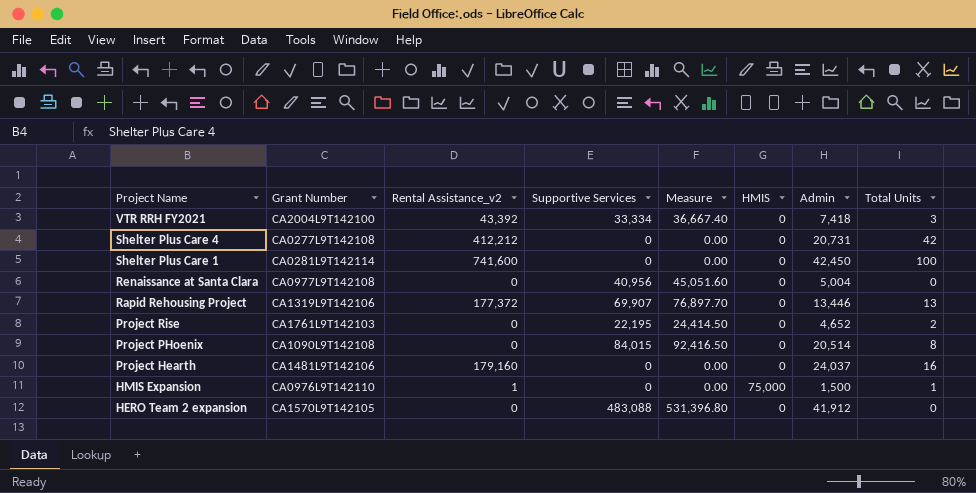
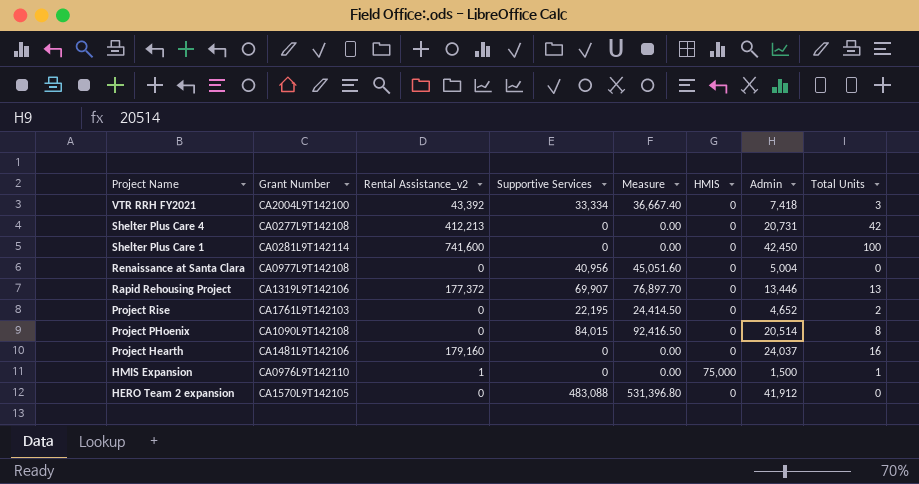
Shelter Plus Care 4 | Rental Assistance_v2: 412,212 -> 412,213

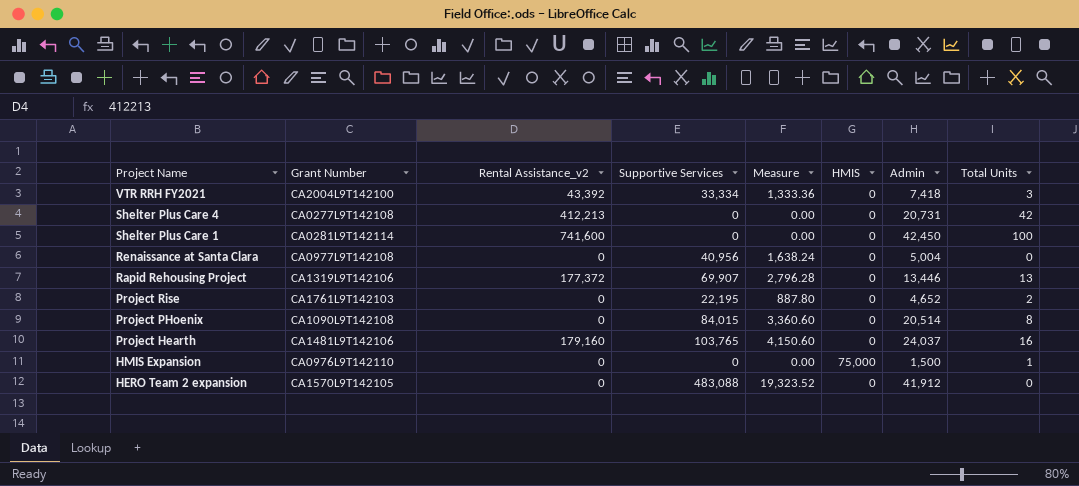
column Measure | formula: [Supportive Services] * 1.1 -> [Supportive Services] * 0.04
Project Hearth | Supportive Services: 0 -> 103,765
HMIS Expansion | Rental Assistance_v2: 1 -> 0

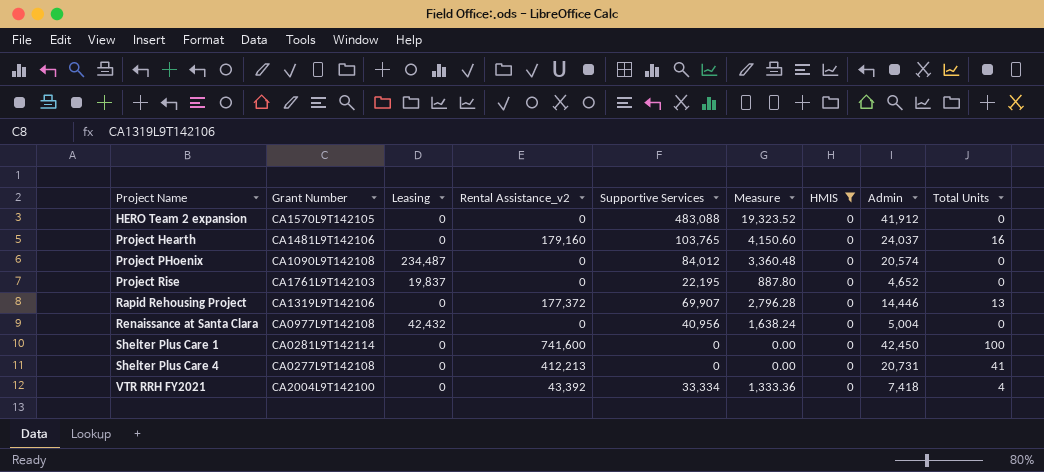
filter: none -> HMIS = 0
row order: Project Name descending -> Project Name ascending
column Leasing | position: none -> 3
Project PHoenix | Supportive Services: 84,015 -> 84,012
Project PHoenix | Measure: 3,360.60 -> 3,360.48
Project PHoenix | Admin: 20,514 -> 20,574
Project PHoenix | Total Units: 8 -> 0
Project Rise | Total Units: 2 -> 0
Rapid Rehousing Project | Admin: 13,446 -> 14,446
Shelter Plus Care 4 | Total Units: 42 -> 41
VTR RRH FY2021 | Total Units: 3 -> 4

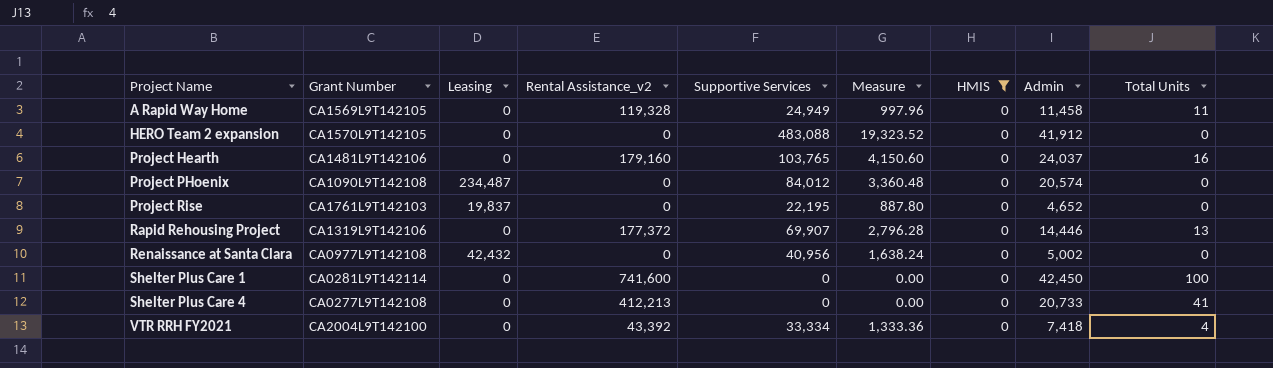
row A Rapid Way Home: none -> CA1569L9T142105 | 0 | 119,328 | 24,949 | 997.96 | 0 | 11,458 | 11
Renaissance at Santa Clara | Admin: 5,004 -> 5,002
Shelter Plus Care 4 | Admin: 20,731 -> 20,733

